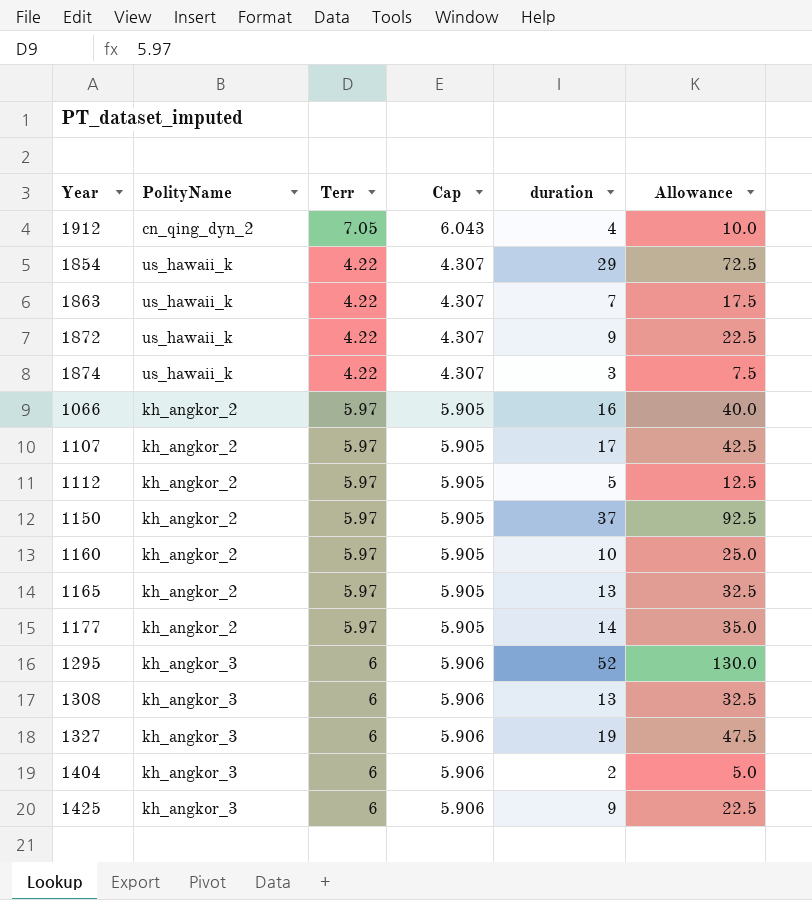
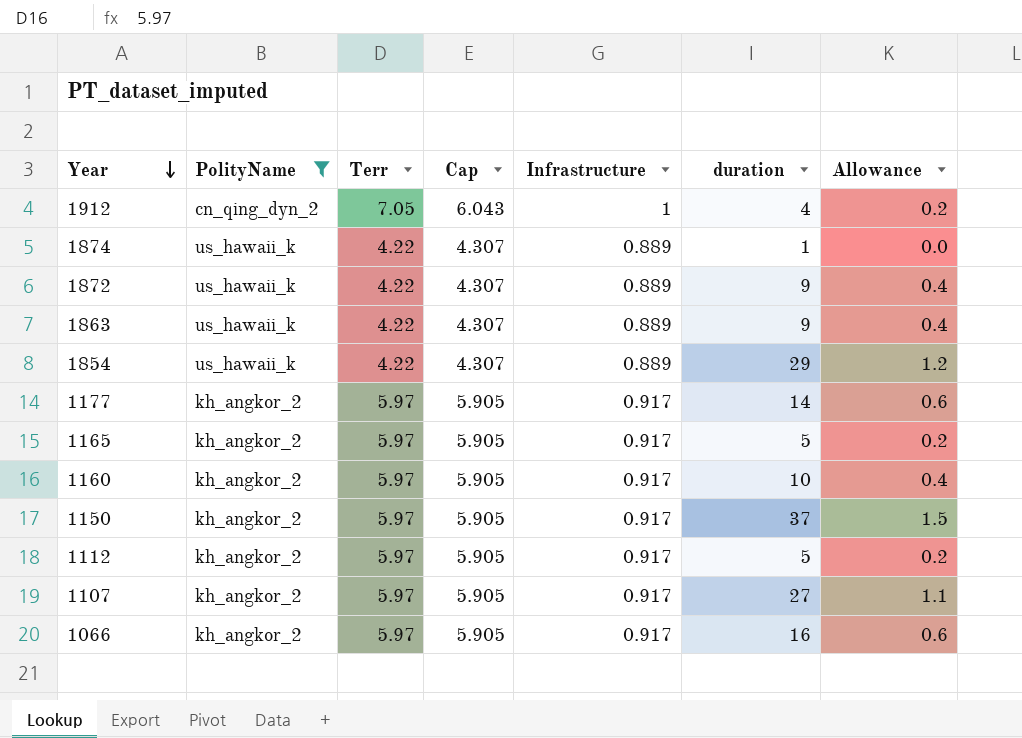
filter: none -> PolityName != kh_angkor_3
row order: none -> Year descending
column Infrastructure | position: none -> 5
column Allowance | formula: [duration] * 2.5 -> [duration] * 0.04
1874 | duration: 3 -> 1
1863 | duration: 7 -> 9
1165 | duration: 13 -> 5
1107 | duration: 17 -> 27

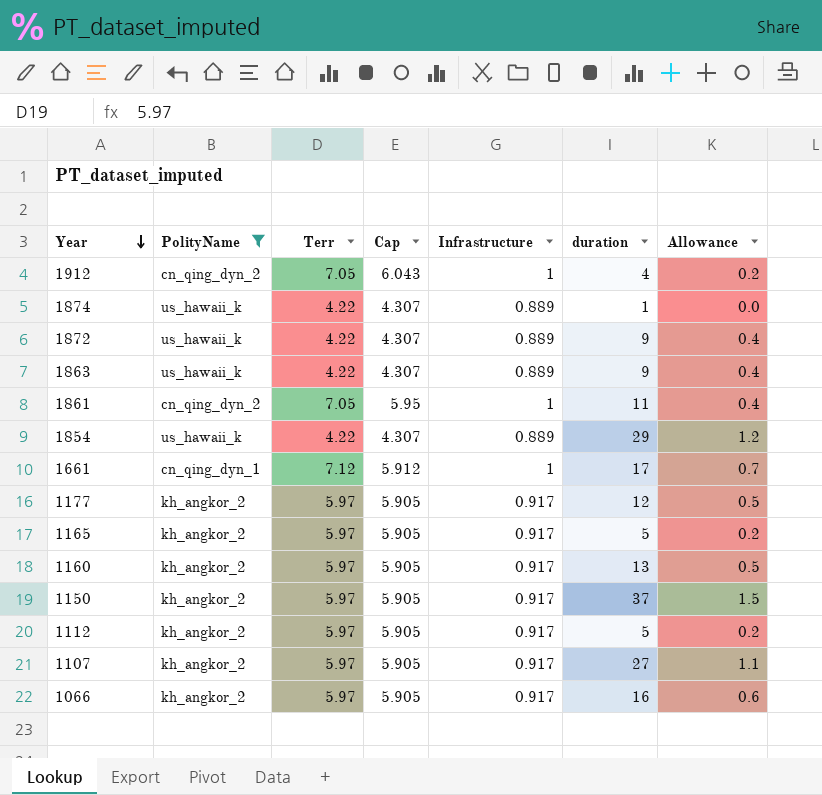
row 1861: none -> cn_qing_dyn_2 | 7.05 | 5.95 | 1 | 11 | 0.4
row 1661: none -> cn_qing_dyn_1 | 7.12 | 5.912 | 1 | 17 | 0.7
1177 | duration: 14 -> 12
1177 | Allowance: 0.6 -> 0.5
1160 | duration: 10 -> 13
1160 | Allowance: 0.4 -> 0.5

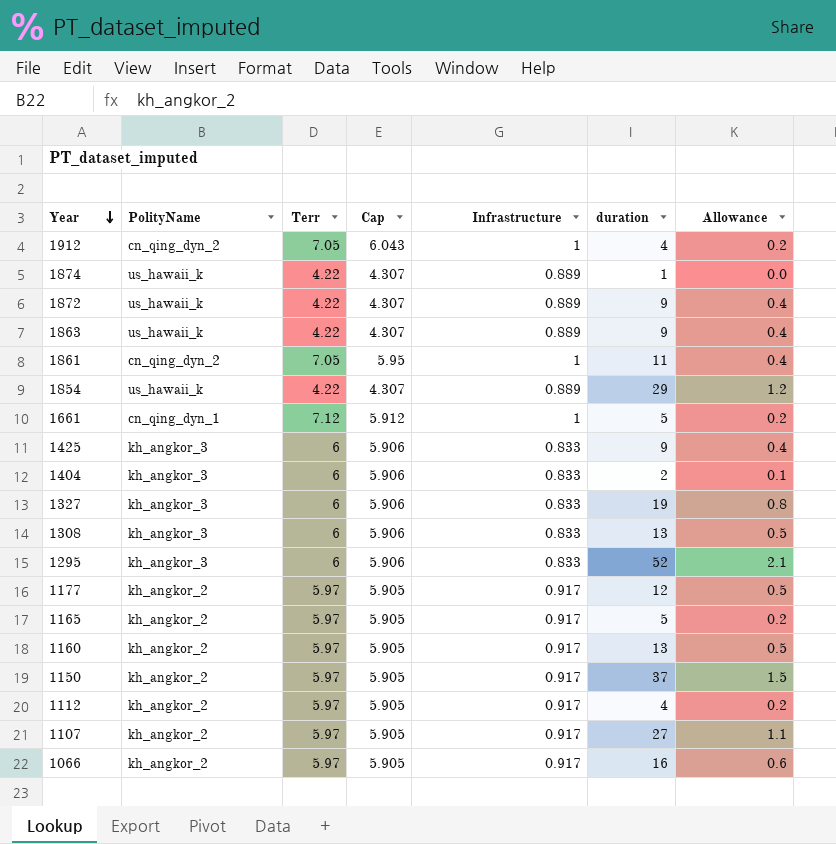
filter: PolityName != kh_angkor_3 -> none
1661 | duration: 17 -> 5
1661 | Allowance: 0.7 -> 0.2
1112 | duration: 5 -> 4

